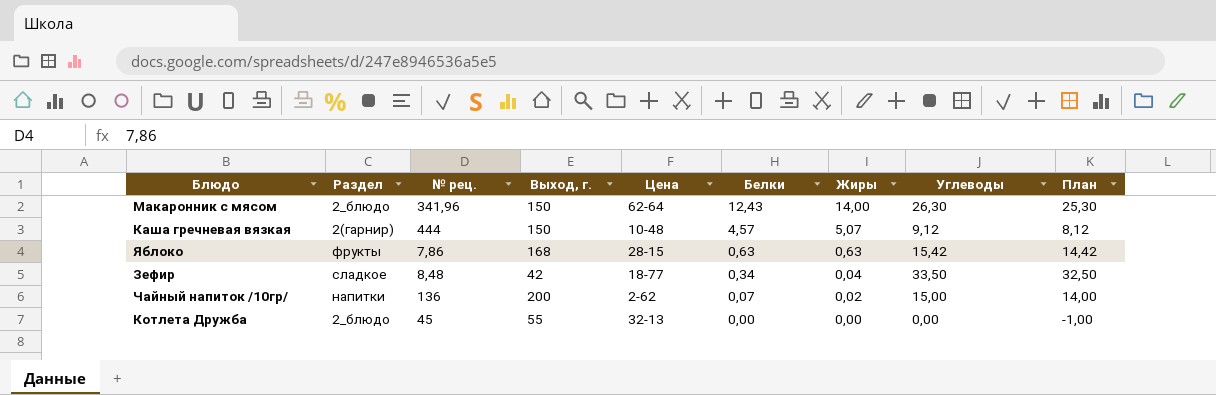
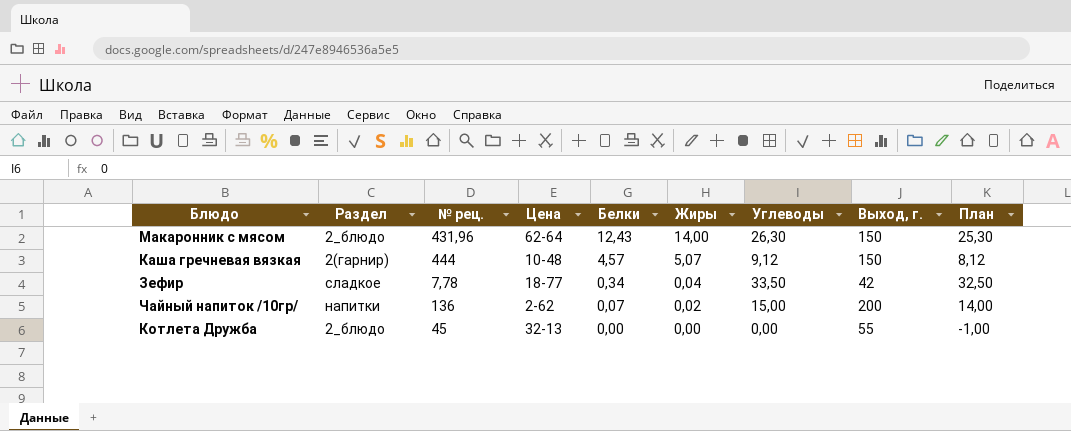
column Выход, г. | position: 4 -> 8
row Яблоко: фрукты | 7,86 | 168 | 28-15 | 0,63 | 0,63 | 15,42 | 14,42 -> none
Макаронник с мясом | № рец.: 341,96 -> 431,96
Зефир | № рец.: 8,48 -> 7,78

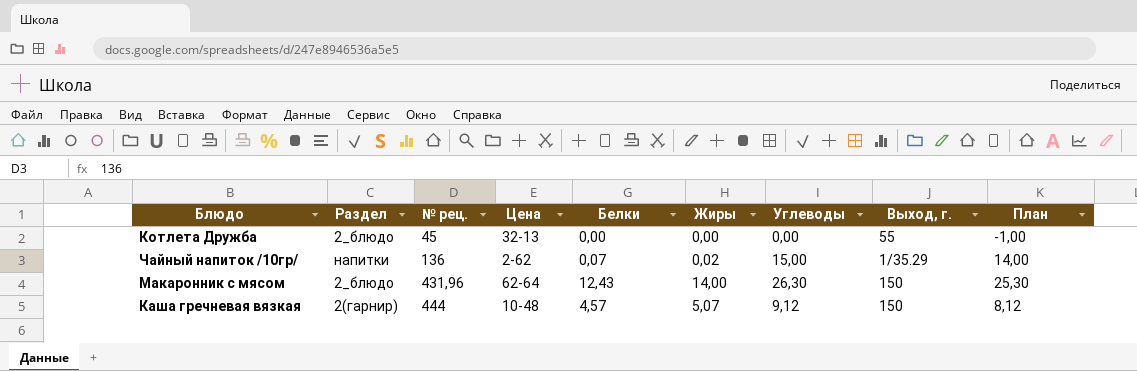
row order: Белки descending -> № рец. ascending
row Зефир: сладкое | 7,78 | 18-77 | 0,34 | 0,04 | 33,50 | 42 | 32,50 -> none
Чайный напиток /10гр/ | Выход, г.: 200 -> 1/35.29

